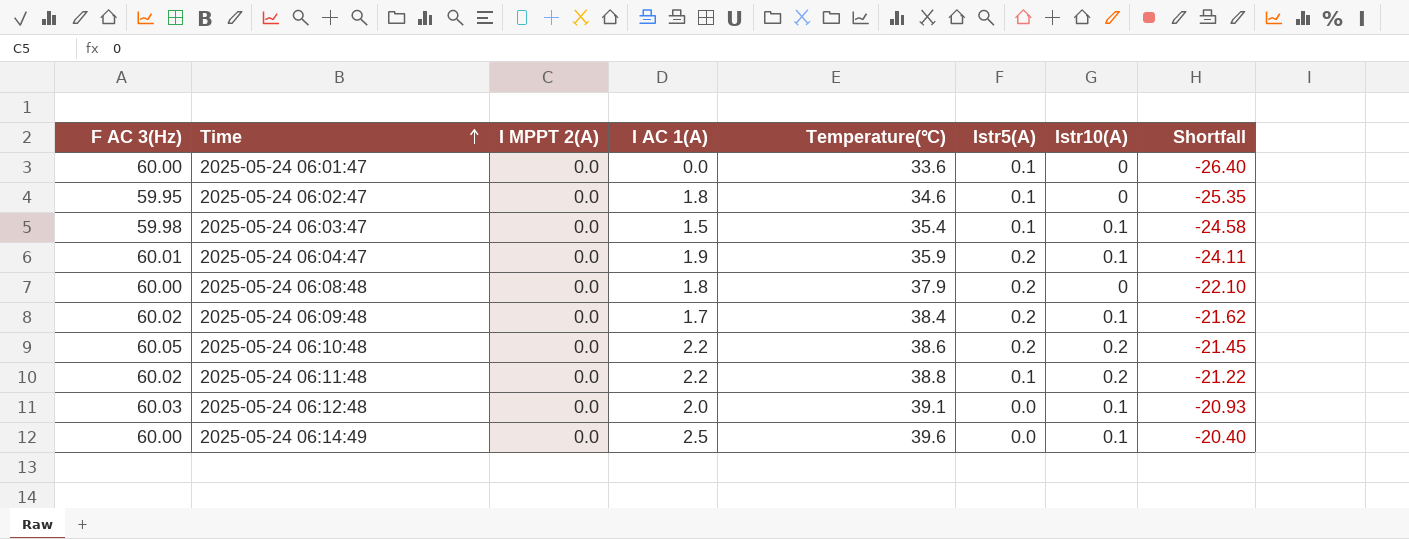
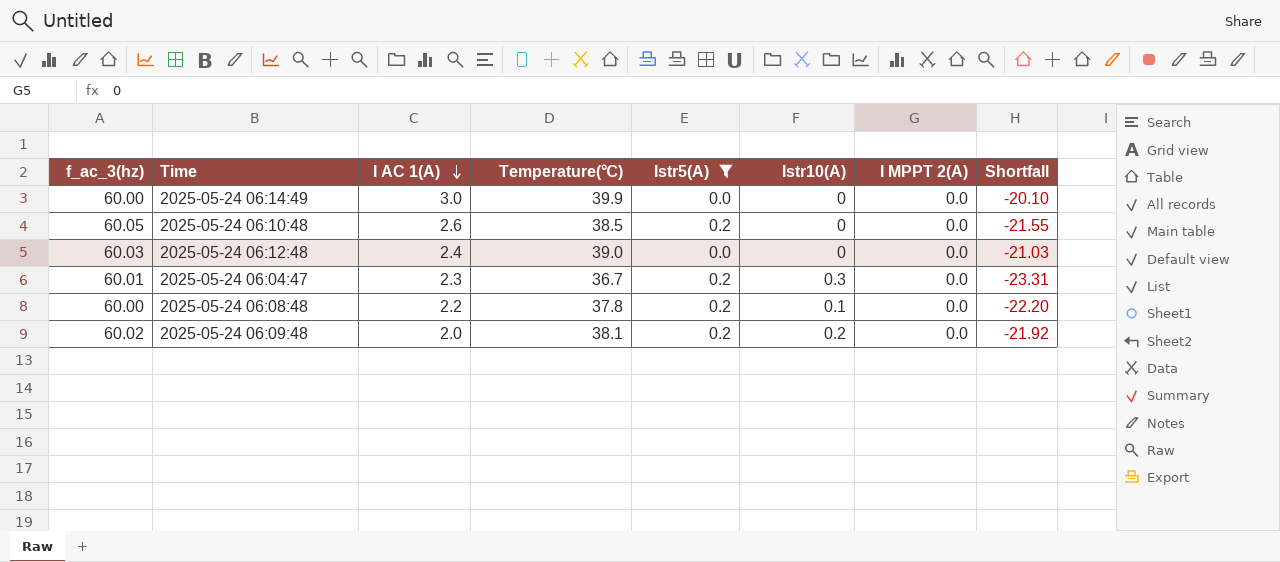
filter: none -> Istr5(A) != 0.1
row order: Time ascending -> I AC 1(A) descending
column name: F AC 3(Hz) -> f_ac_3(hz)
column I MPPT 2(A) | position: 3 -> 7
2025-05-24 06:14:49 | I AC 1(A): 2.5 -> 3.0
2025-05-24 06:14:49 | Temperature(℃): 39.6 -> 39.9
2025-05-24 06:14:49 | Istr10(A): 0.1 -> 0
2025-05-24 06:14:49 | Shortfall: -20.40 -> -20.10
2025-05-24 06:10:48 | I AC 1(A): 2.2 -> 2.6
2025-05-24 06:10:48 | Temperature(℃): 38.6 -> 38.5
2025-05-24 06:10:48 | Istr10(A): 0.2 -> 0
2025-05-24 06:10:48 | Shortfall: -21.45 -> -21.55
2025-05-24 06:12:48 | I AC 1(A): 2.0 -> 2.4
2025-05-24 06:12:48 | Temperature(℃): 39.1 -> 39.0
2025-05-24 06:12:48 | Istr10(A): 0.1 -> 0
2025-05-24 06:12:48 | Shortfall: -20.93 -> -21.03
2025-05-24 06:04:47 | I AC 1(A): 1.9 -> 2.3
2025-05-24 06:04:47 | Temperature(℃): 35.9 -> 36.7
2025-05-24 06:04:47 | Istr10(A): 0.1 -> 0.3
2025-05-24 06:04:47 | Shortfall: -24.11 -> -23.31
2025-05-24 06:08:48 | I AC 1(A): 1.8 -> 2.2
2025-05-24 06:08:48 | Temperature(℃): 37.9 -> 37.8
2025-05-24 06:08:48 | Istr10(A): 0 -> 0.1
2025-05-24 06:08:48 | Shortfall: -22.10 -> -22.20
2025-05-24 06:09:48 | I AC 1(A): 1.7 -> 2.0
2025-05-24 06:09:48 | Temperature(℃): 38.4 -> 38.1
2025-05-24 06:09:48 | Istr10(A): 0.1 -> 0.2
2025-05-24 06:09:48 | Shortfall: -21.62 -> -21.92

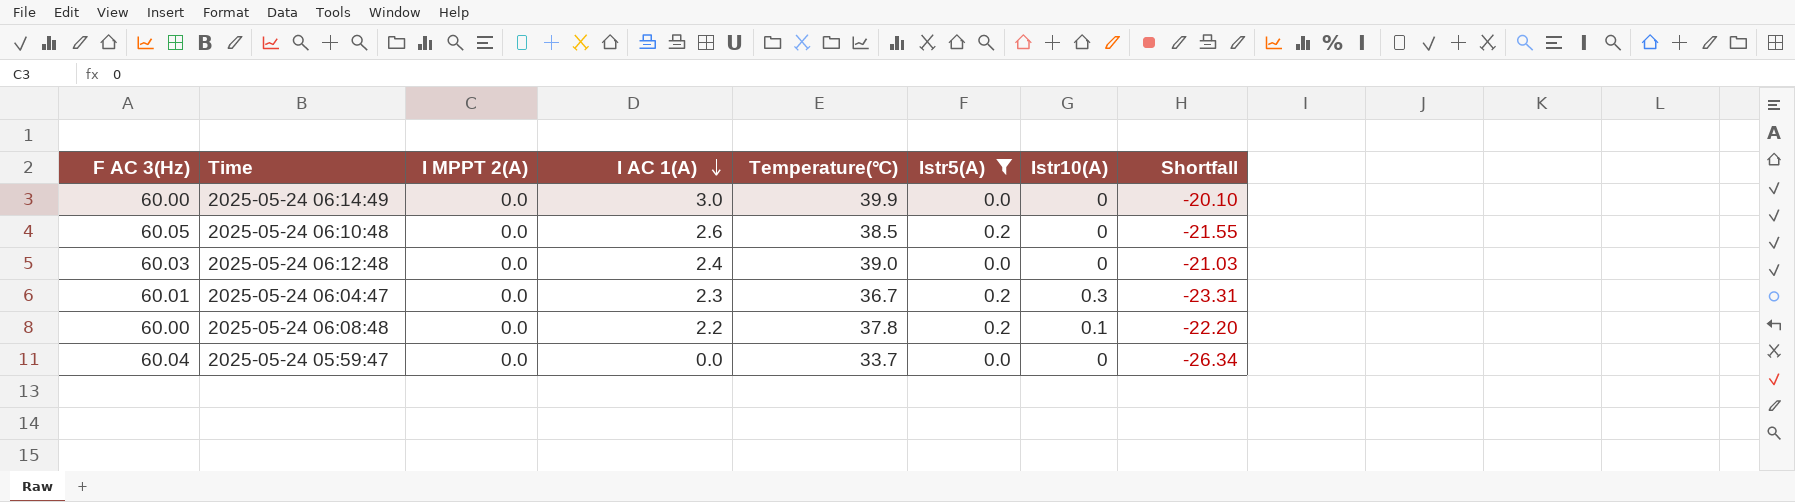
column name: f_ac_3(hz) -> F AC 3(Hz)
column I MPPT 2(A) | position: 7 -> 3
row 2025-05-24 06:09:48: 60.02 | 2.0 | 38.1 | 0.2 | 0.2 | 0.0 | -21.92 -> none
row 2025-05-24 05:59:47: none -> 60.04 | 0.0 | 0.0 | 33.7 | 0.0 | 0 | -26.34

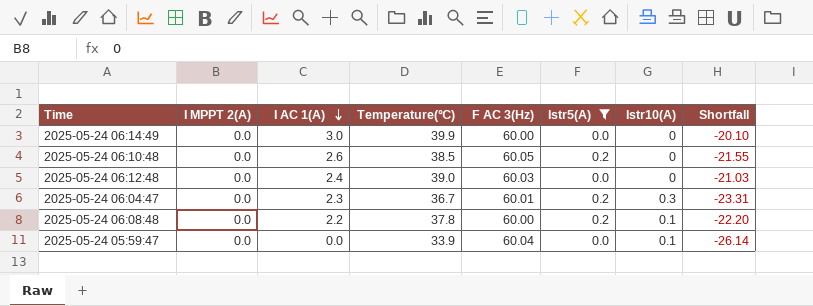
column F AC 3(Hz) | position: 1 -> 5
2025-05-24 05:59:47 | Temperature(℃): 33.7 -> 33.9
2025-05-24 05:59:47 | Istr10(A): 0 -> 0.1
2025-05-24 05:59:47 | Shortfall: -26.34 -> -26.14

